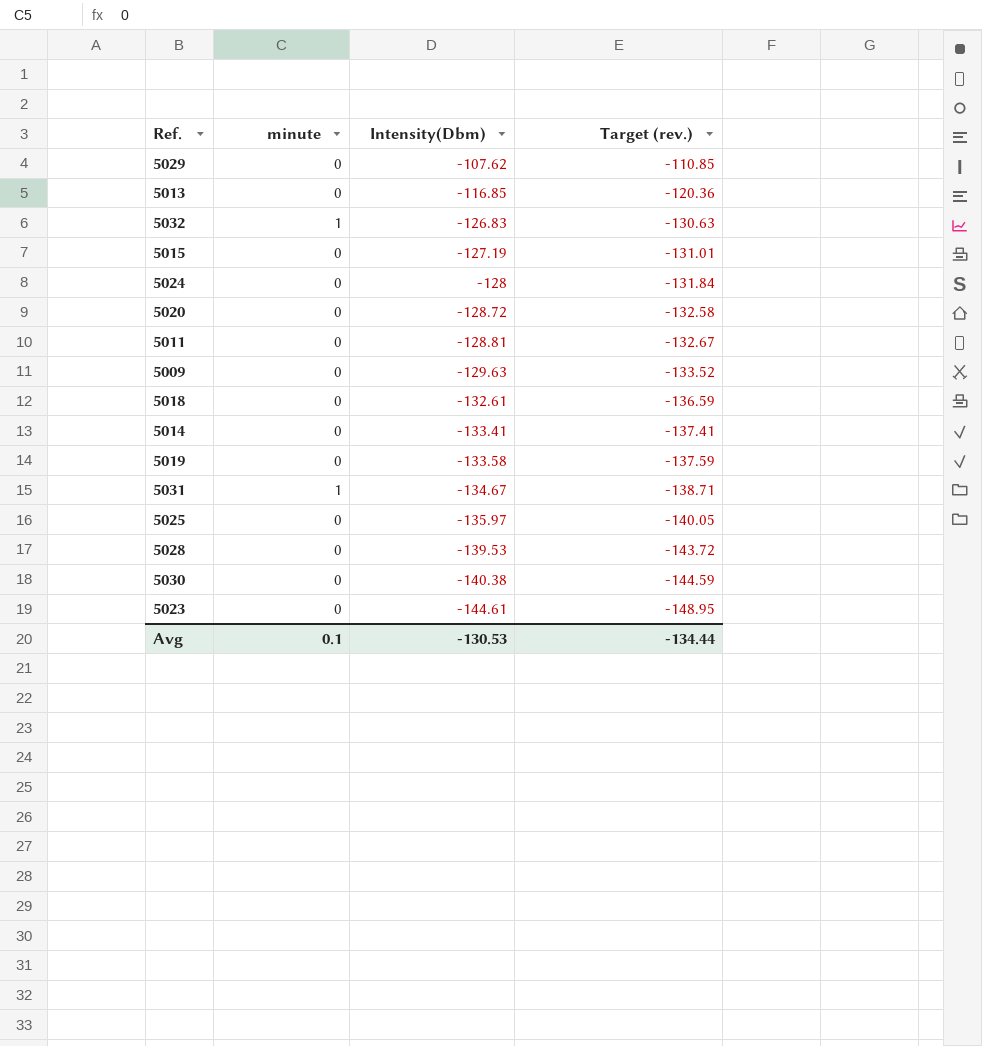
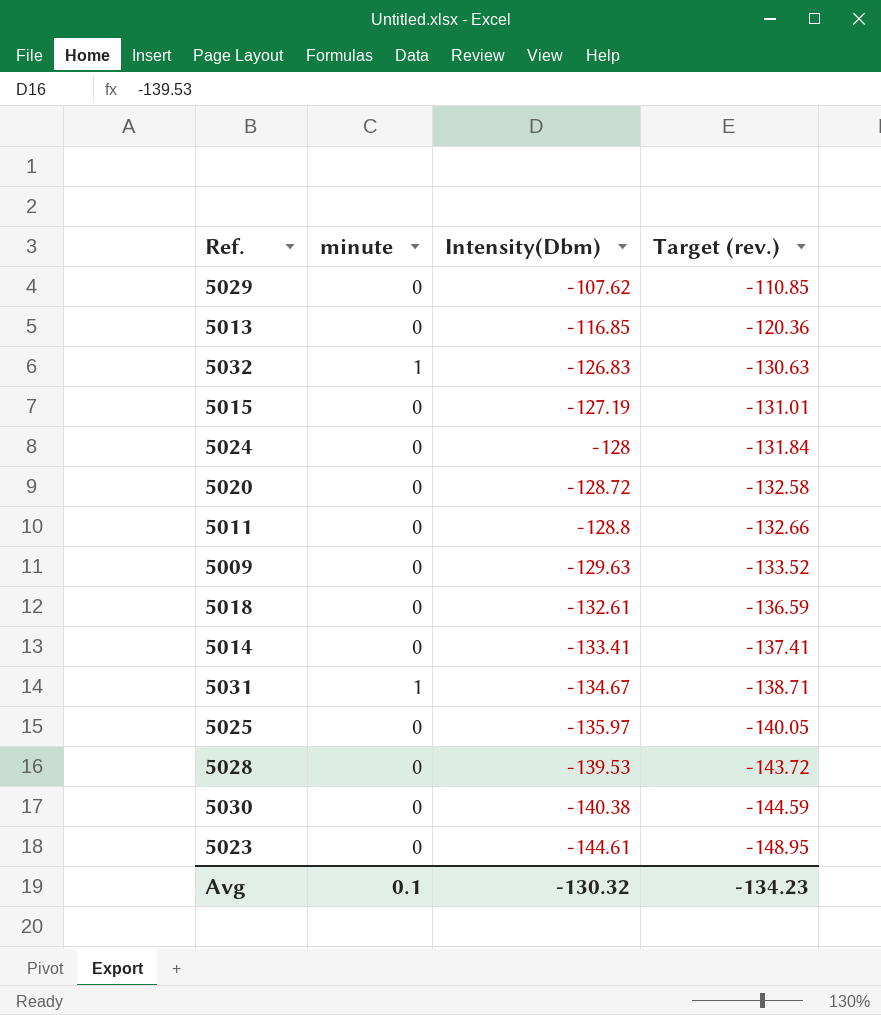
row 5019: 0 | -133.58 | -137.59 -> none
5011 | Intensity(Dbm): -128.81 -> -128.8
5011 | Target (rev.): -132.67 -> -132.66
Avg | Intensity(Dbm): -130.53 -> -130.32
Avg | Target (rev.): -134.44 -> -134.23

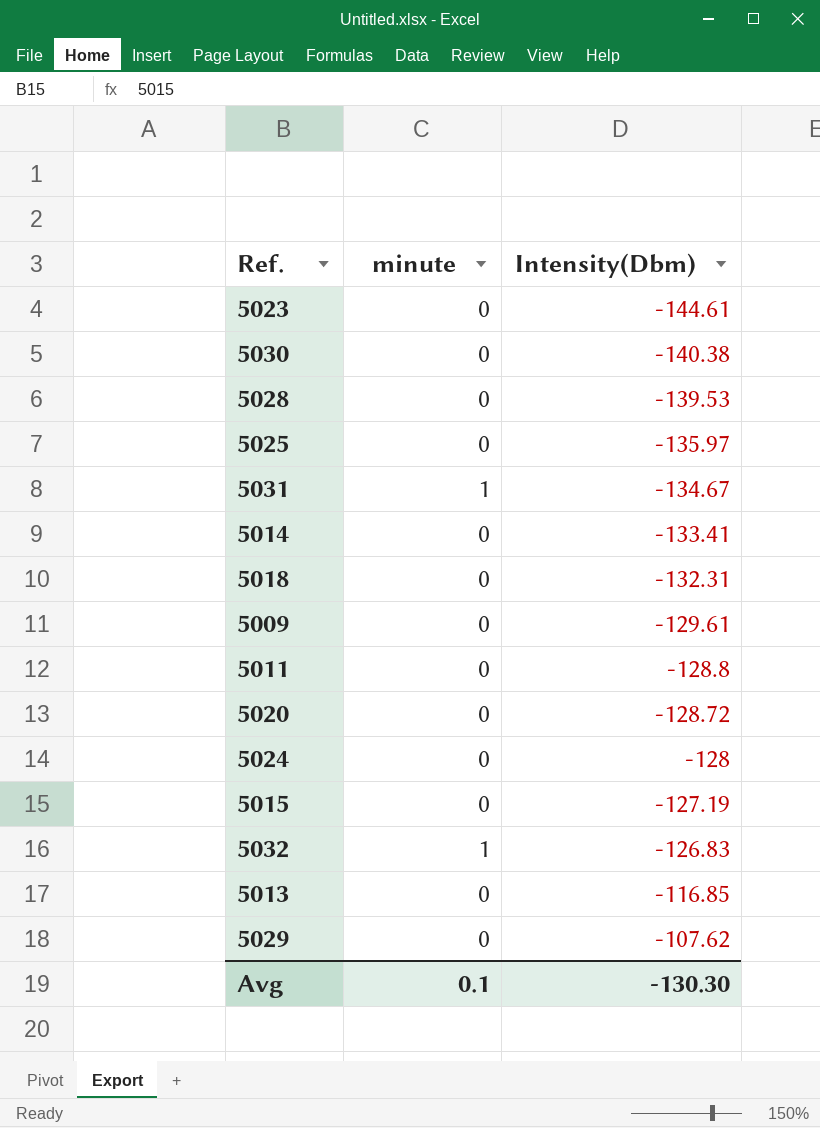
row order: Intensity(Dbm) descending -> Intensity(Dbm) ascending
column Target (rev.) | formula: [Intensity(Dbm)] * 1.03 -> none
5018 | Intensity(Dbm): -132.61 -> -132.31
5009 | Intensity(Dbm): -129.63 -> -129.61
Avg | Intensity(Dbm): -130.32 -> -130.30

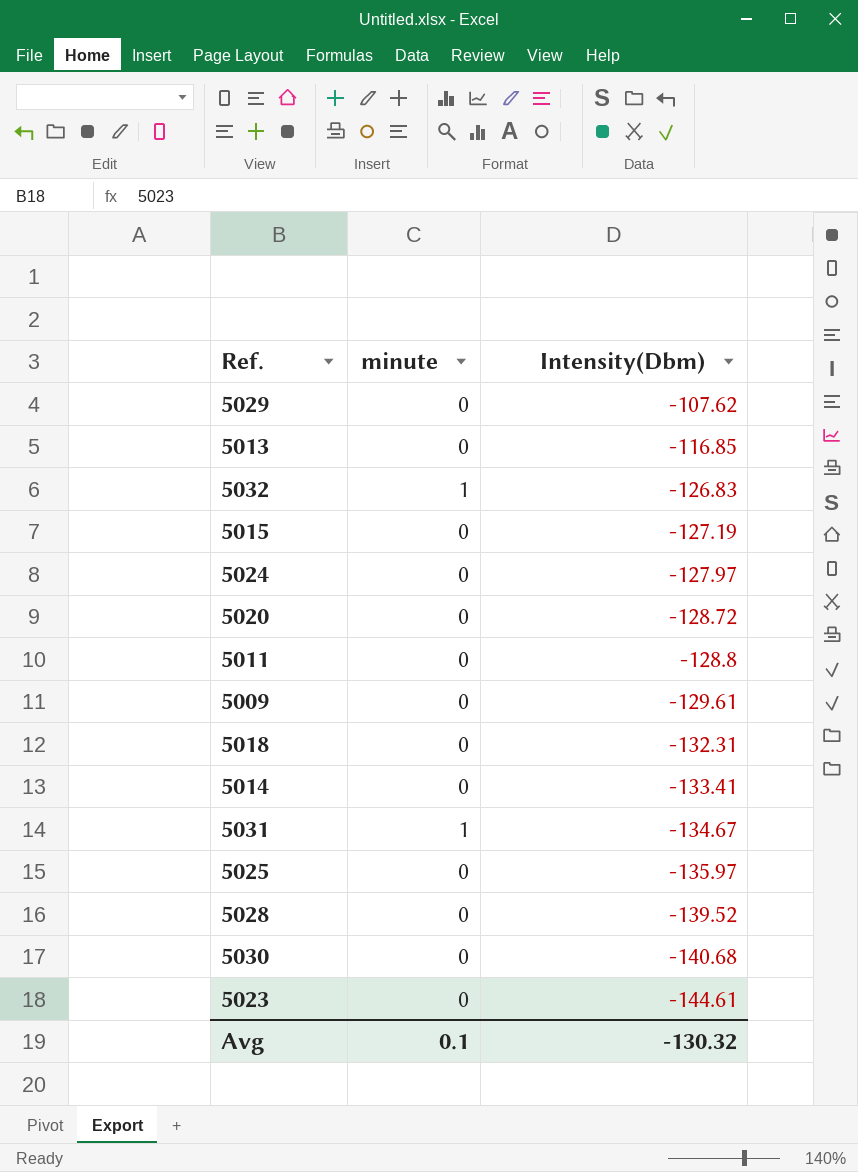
row order: Intensity(Dbm) ascending -> Intensity(Dbm) descending
5024 | Intensity(Dbm): -128 -> -127.97
5028 | Intensity(Dbm): -139.53 -> -139.52
5030 | Intensity(Dbm): -140.38 -> -140.68
Avg | Intensity(Dbm): -130.30 -> -130.32

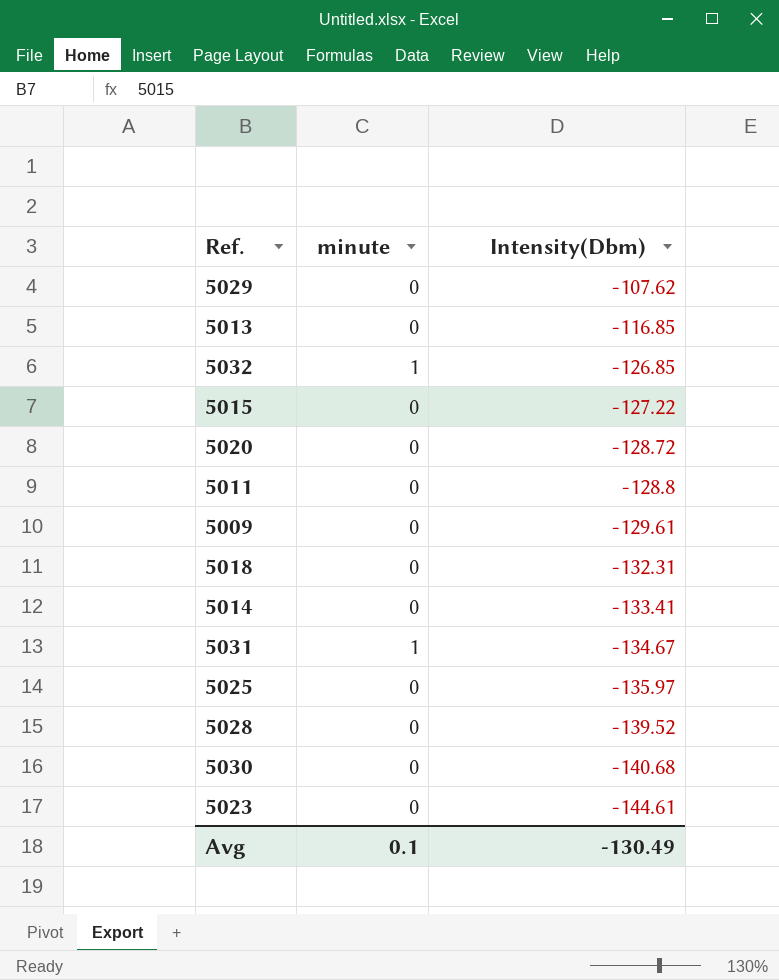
row 5024: 0 | -127.97 -> none
5032 | Intensity(Dbm): -126.83 -> -126.85
5015 | Intensity(Dbm): -127.19 -> -127.22
Avg | Intensity(Dbm): -130.32 -> -130.49

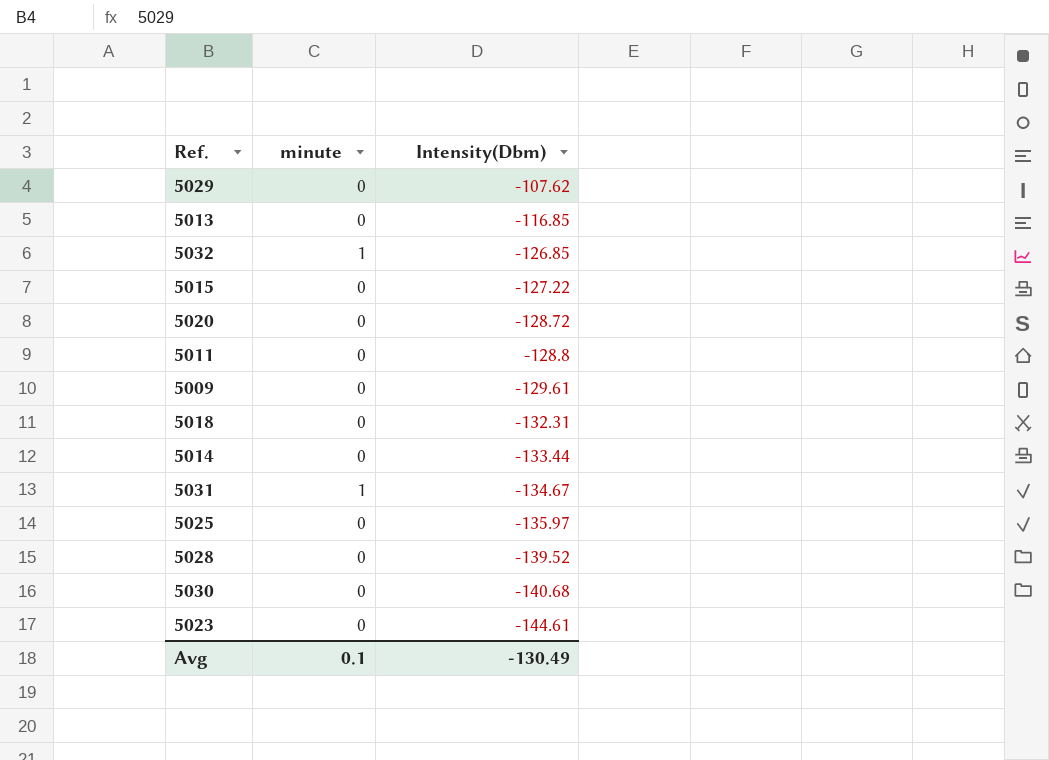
5014 | Intensity(Dbm): -133.41 -> -133.44

